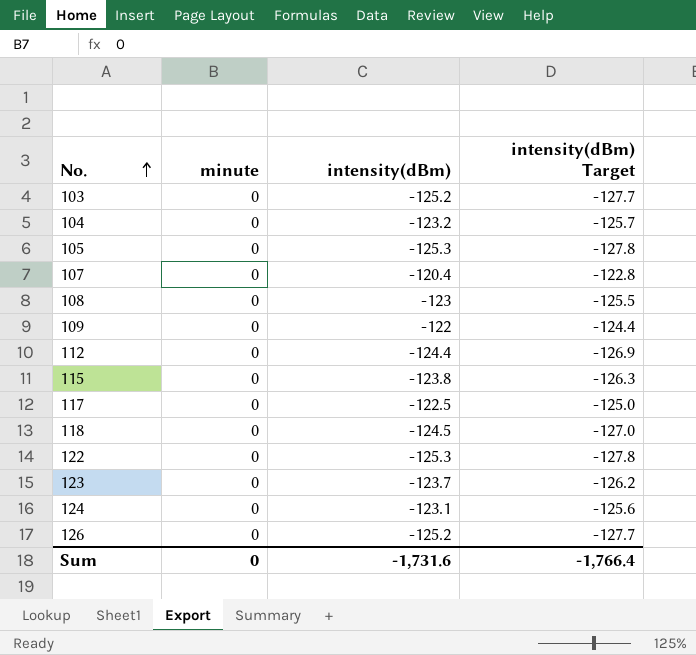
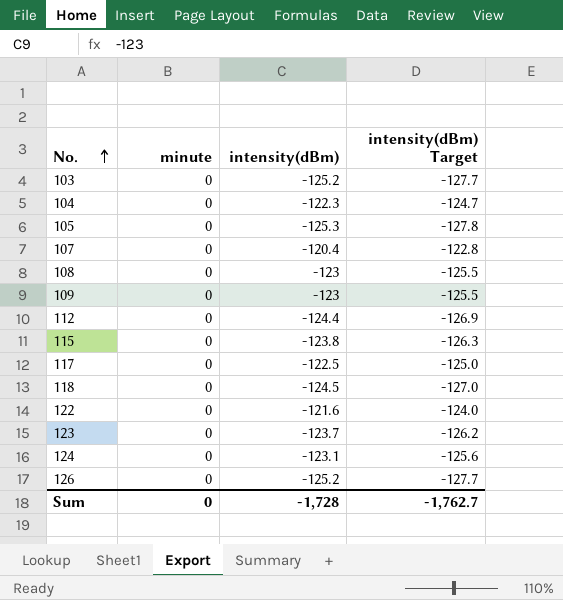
104 | intensity(dBm): -123.2 -> -122.3
104 | intensity(dBm) Target: -125.7 -> -124.7
109 | intensity(dBm): -122 -> -123
109 | intensity(dBm) Target: -124.4 -> -125.5
122 | intensity(dBm): -125.3 -> -121.6
122 | intensity(dBm) Target: -127.8 -> -124.0
Sum | intensity(dBm): -1,731.6 -> -1,728
Sum | intensity(dBm) Target: -1,766.4 -> -1,762.7

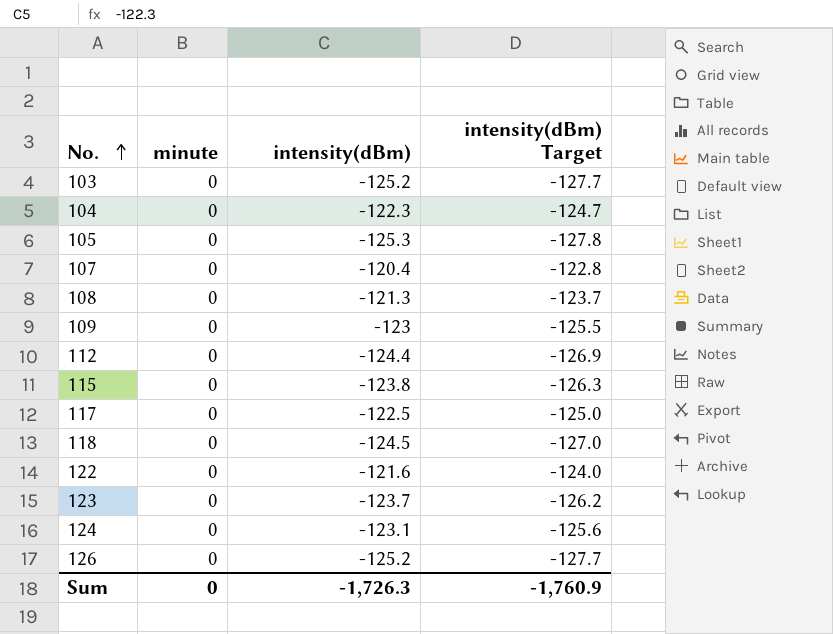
108 | intensity(dBm): -123 -> -121.3
108 | intensity(dBm) Target: -125.5 -> -123.7
Sum | intensity(dBm): -1,728 -> -1,726.3
Sum | intensity(dBm) Target: -1,762.7 -> -1,760.9

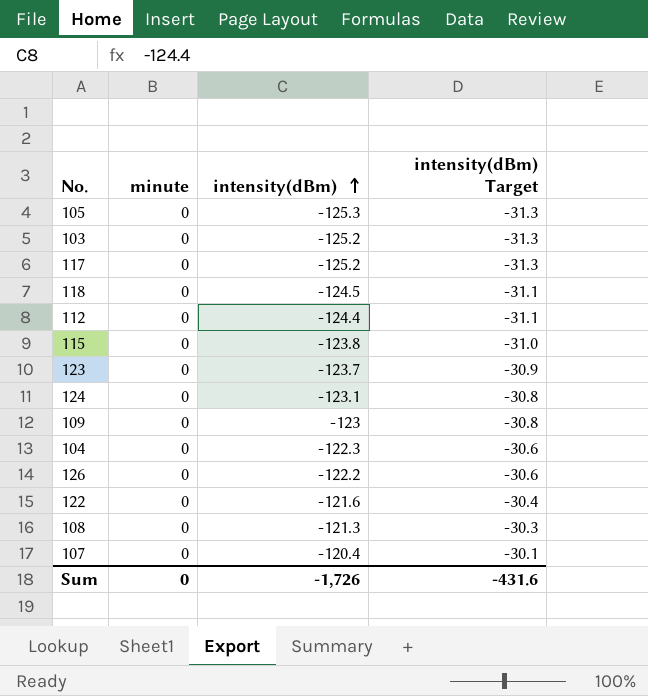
row order: No. ascending -> intensity(dBm) ascending
column intensity(dBm) Target | formula: [intensity(dBm)] * 1.02 -> [intensity(dBm)] * 0.25
117 | intensity(dBm): -122.5 -> -125.2
126 | intensity(dBm): -125.2 -> -122.2
Sum | intensity(dBm): -1,726.3 -> -1,726
Sum | intensity(dBm) Target: -1,760.9 -> -431.6

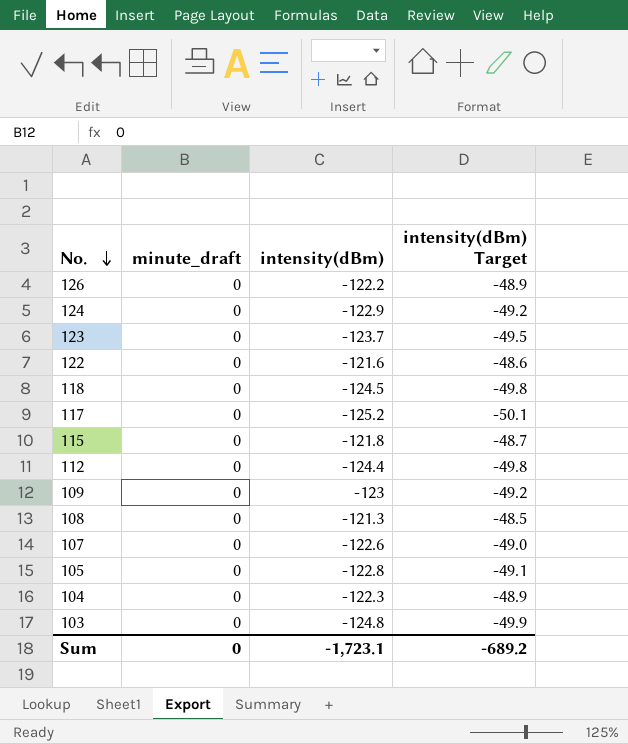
row order: intensity(dBm) ascending -> No. descending
column name: minute -> minute_draft
column intensity(dBm) Target | formula: [intensity(dBm)] * 0.25 -> [intensity(dBm)] * 0.4
124 | intensity(dBm): -123.1 -> -122.9
115 | intensity(dBm): -123.8 -> -121.8
107 | intensity(dBm): -120.4 -> -122.6
105 | intensity(dBm): -125.3 -> -122.8
103 | intensity(dBm): -125.2 -> -124.8
Sum | intensity(dBm): -1,726 -> -1,723.1
Sum | intensity(dBm) Target: -431.6 -> -689.2

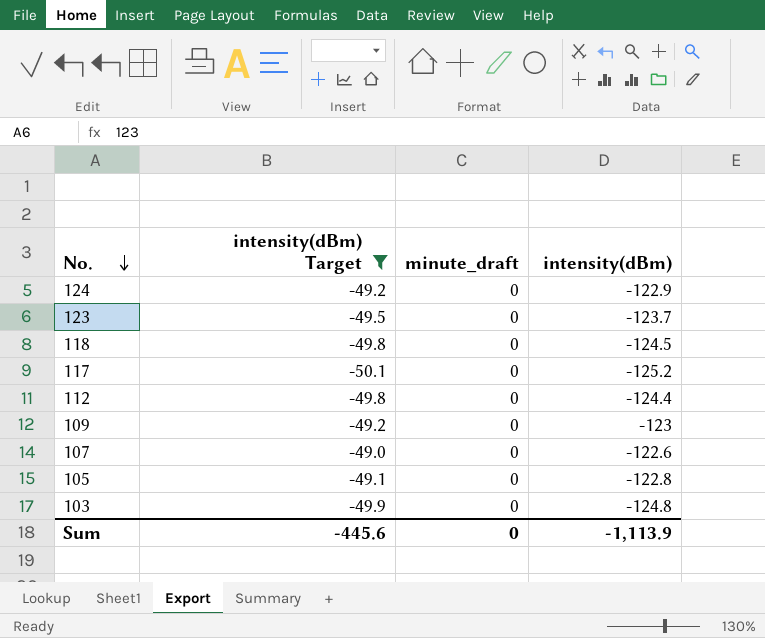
filter: none -> intensity(dBm) Target <= -49.0
column intensity(dBm) Target | position: 4 -> 2
Sum | intensity(dBm) Target: -689.2 -> -445.6
Sum | intensity(dBm): -1,723.1 -> -1,113.9

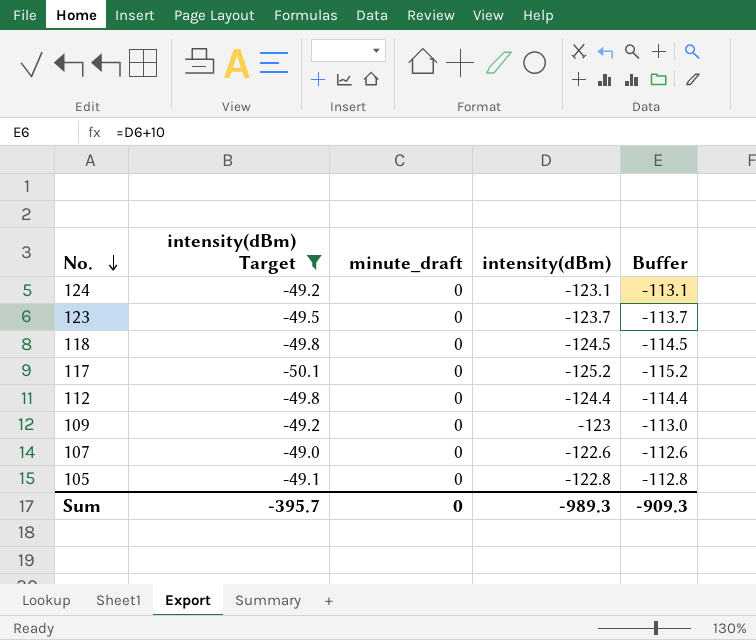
column Buffer | formula: none -> [intensity(dBm)] + 10
row 103: -49.9 | 0 | -124.8 -> none
124 | intensity(dBm): -122.9 -> -123.1
Sum | intensity(dBm) Target: -445.6 -> -395.7
Sum | intensity(dBm): -1,113.9 -> -989.3

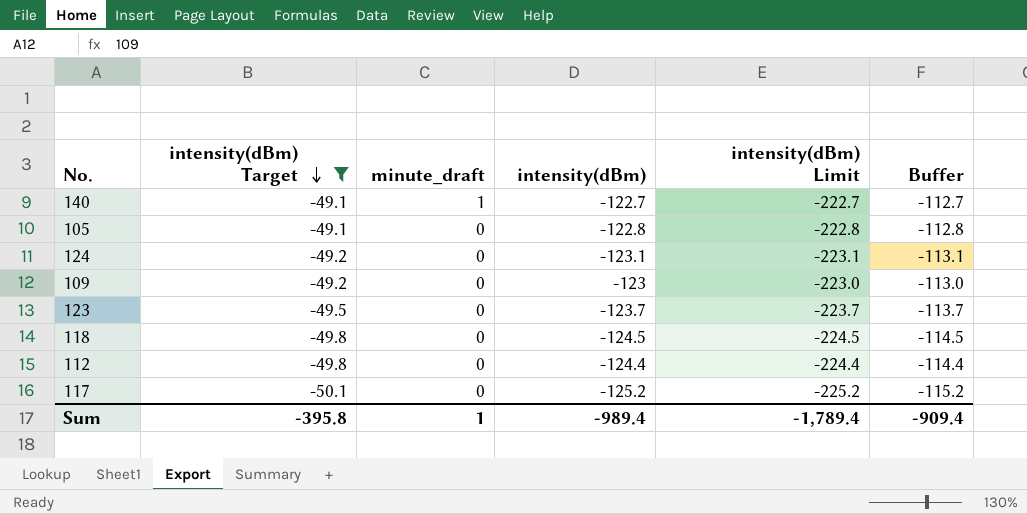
row order: No. descending -> intensity(dBm) Target descending
column intensity(dBm) Limit | formula: none -> [intensity(dBm)] - 100
row 107: -49.0 | 0 | -122.6 | -112.6 -> none
row 140: none -> -49.1 | 1 | -122.7 | -222.7 | -112.7
Sum | intensity(dBm) Target: -395.7 -> -395.8
Sum | minute_draft: 0 -> 1
Sum | intensity(dBm): -989.3 -> -989.4
Sum | Buffer: -909.3 -> -909.4

